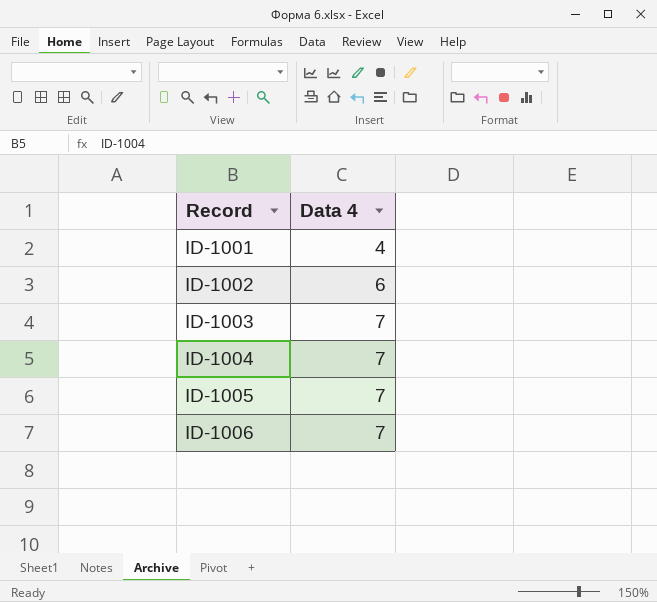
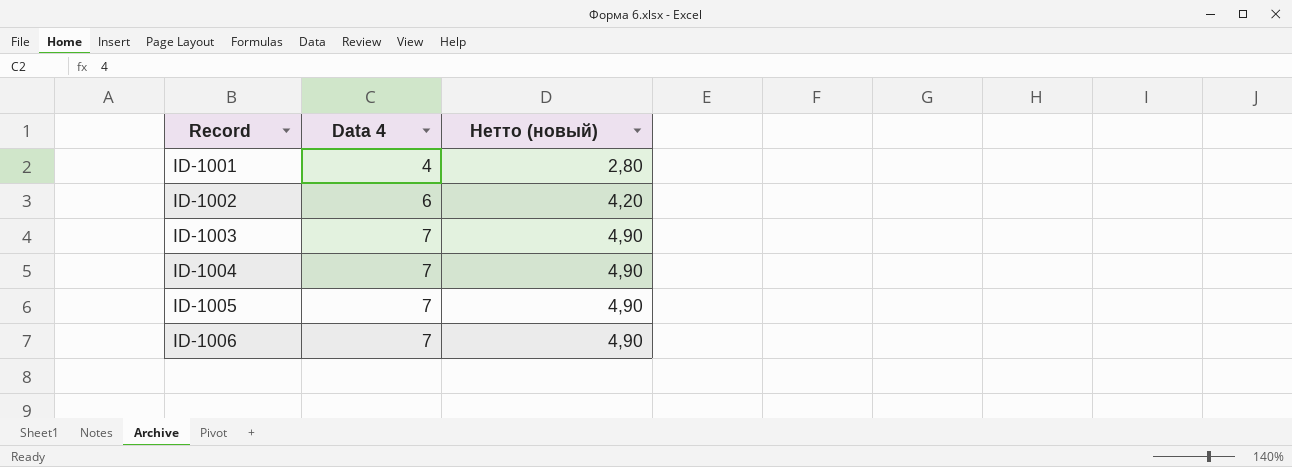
column Нетто (новый) | formula: none -> [Data 4] * 0,7

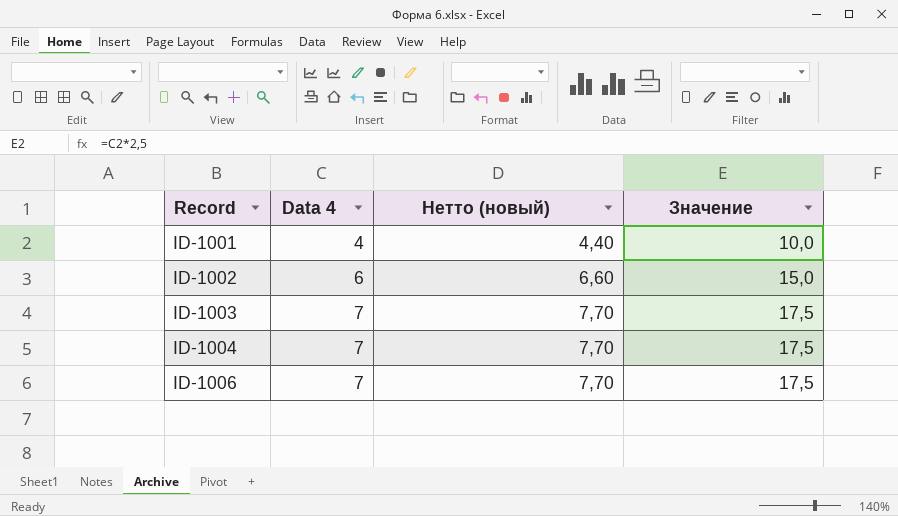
column Нетто (новый) | formula: [Data 4] * 0,7 -> [Data 4] * 1,1
column Значение | formula: none -> [Data 4] * 2,5
row ID-1005: 7 | 4,90 -> none

